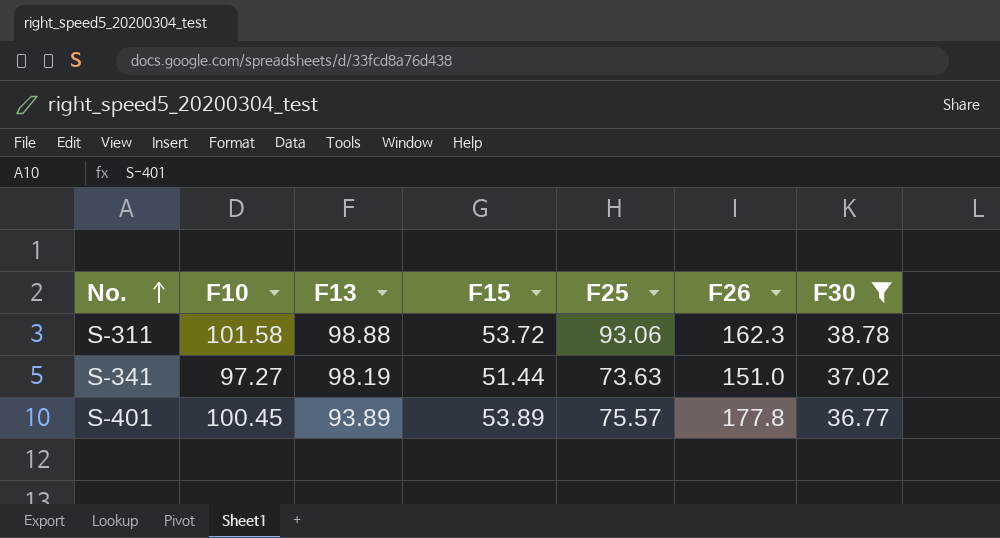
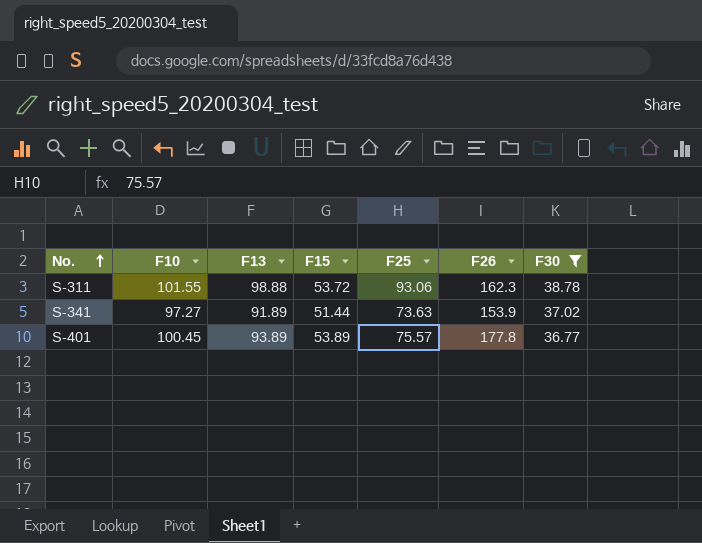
S-311 | F10: 101.58 -> 101.55
S-341 | F13: 98.19 -> 91.89
S-341 | F26: 151.0 -> 153.9

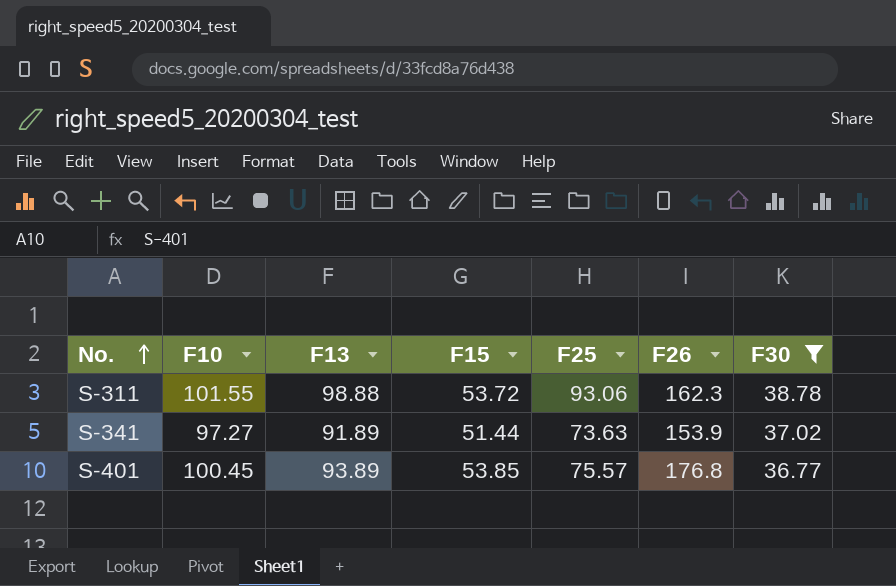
S-401 | F15: 53.89 -> 53.85
S-401 | F26: 177.8 -> 176.8

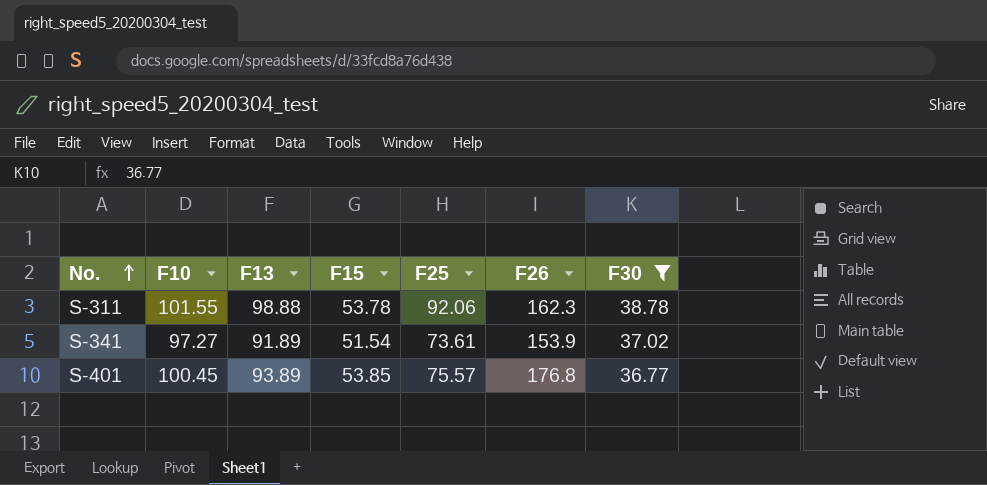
S-311 | F15: 53.72 -> 53.78
S-311 | F25: 93.06 -> 92.06
S-341 | F15: 51.44 -> 51.54
S-341 | F25: 73.63 -> 73.61

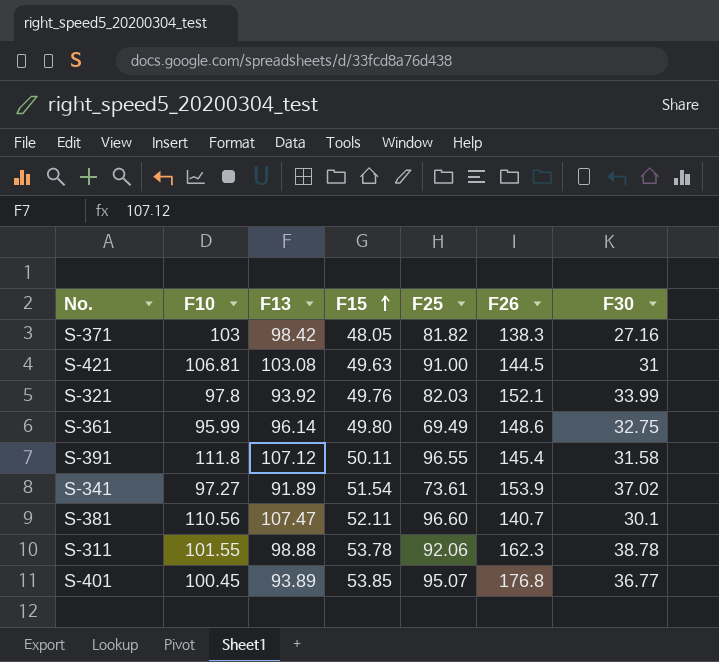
filter: F30 >= 36.77 -> none
row order: No. ascending -> F15 ascending
S-401 | F25: 75.57 -> 95.07

